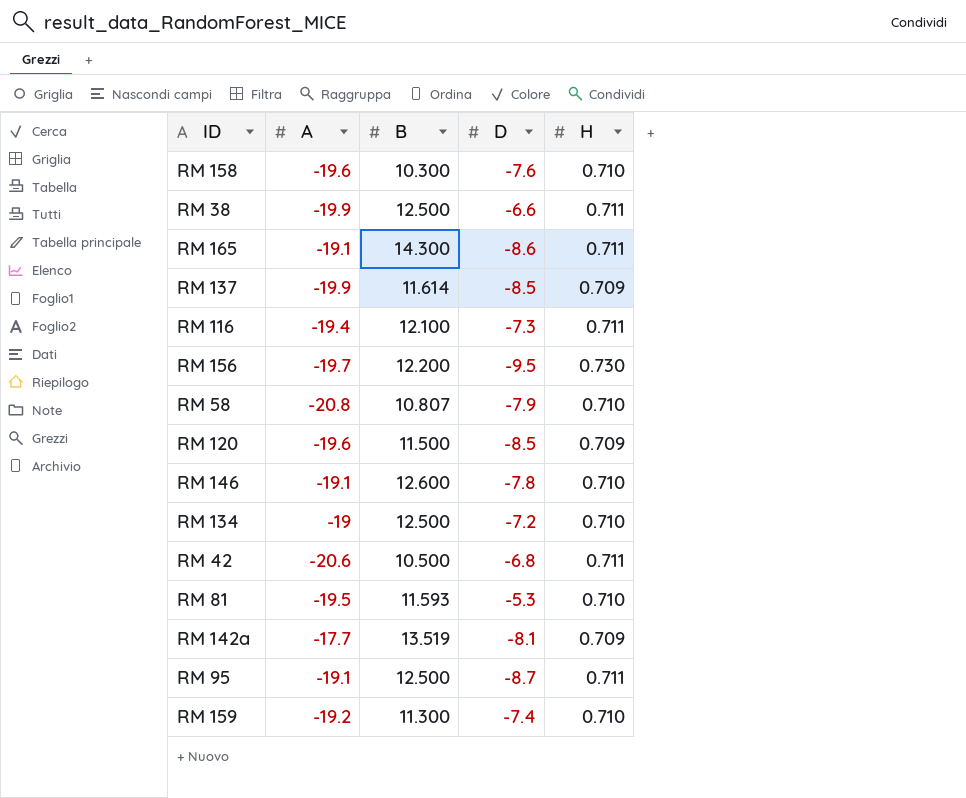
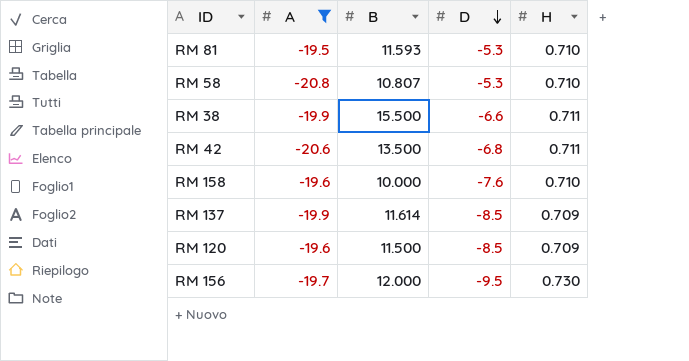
filter: none -> A <= -19.5
row order: none -> D descending
RM 58 | D: -7.9 -> -5.3
RM 38 | B: 12.500 -> 15.500
RM 42 | B: 10.500 -> 13.500
RM 158 | B: 10.300 -> 10.000
RM 156 | B: 12.200 -> 12.000

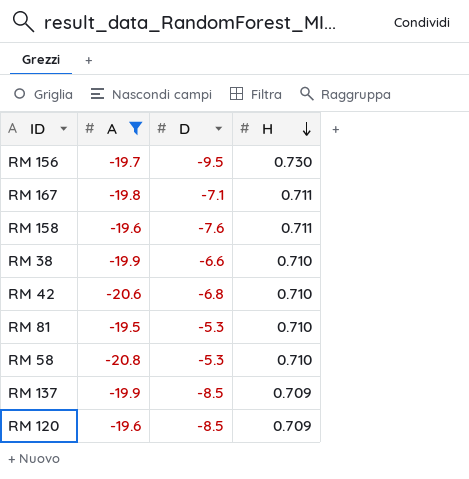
row order: D descending -> H descending
column B | position: 3 -> none
row RM 167: none -> -19.8 | -7.1 | 0.711
RM 158 | H: 0.710 -> 0.711
RM 38 | H: 0.711 -> 0.710
RM 42 | H: 0.711 -> 0.710

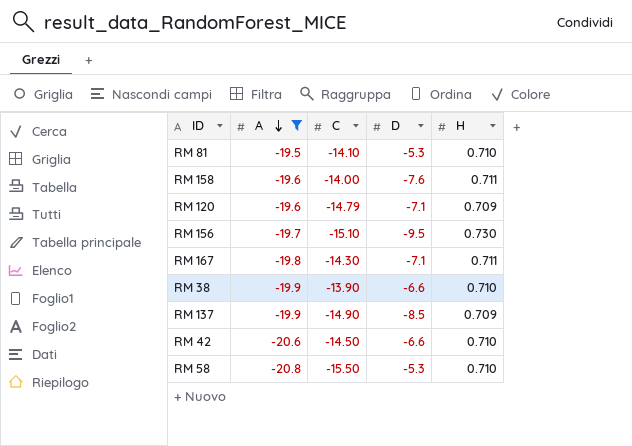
row order: H descending -> A descending
column C | position: none -> 3
RM 120 | D: -8.5 -> -7.1
RM 42 | D: -6.8 -> -6.6

